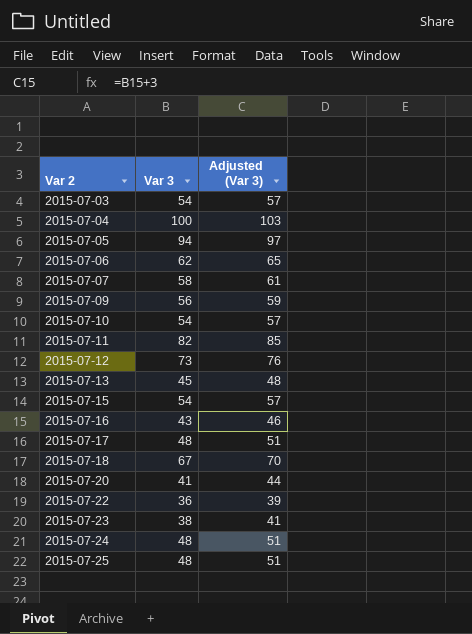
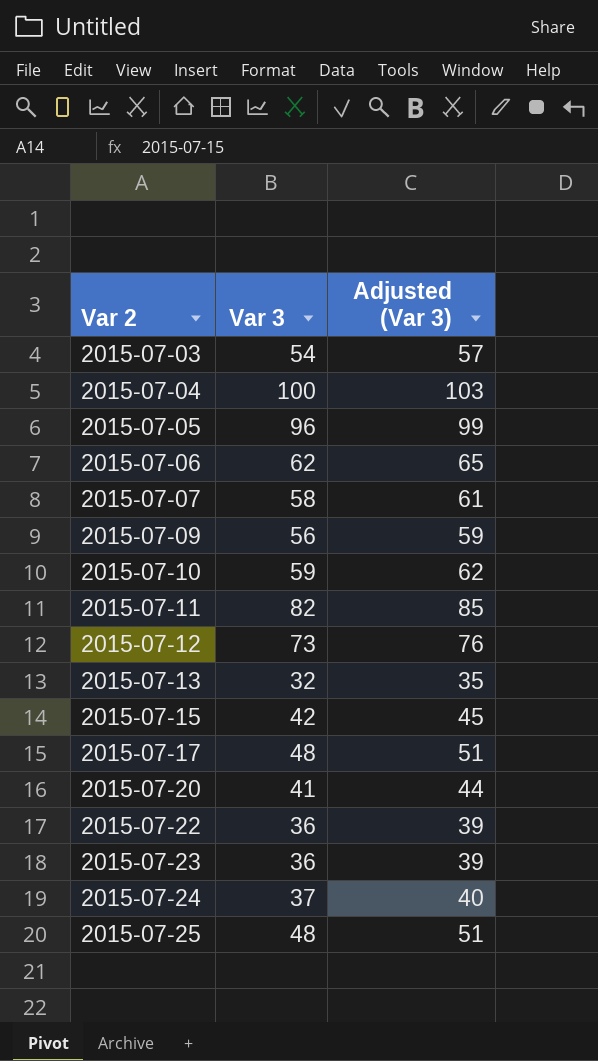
row 2015-07-16: 43 | 46 -> none
row 2015-07-18: 67 | 70 -> none
2015-07-05 | Var 3: 94 -> 96
2015-07-05 | Adjusted (Var 3): 97 -> 99
2015-07-10 | Var 3: 54 -> 59
2015-07-10 | Adjusted (Var 3): 57 -> 62
2015-07-13 | Var 3: 45 -> 32
2015-07-13 | Adjusted (Var 3): 48 -> 35
2015-07-15 | Var 3: 54 -> 42
2015-07-15 | Adjusted (Var 3): 57 -> 45
2015-07-23 | Var 3: 38 -> 36
2015-07-23 | Adjusted (Var 3): 41 -> 39
2015-07-24 | Var 3: 48 -> 37
2015-07-24 | Adjusted (Var 3): 51 -> 40

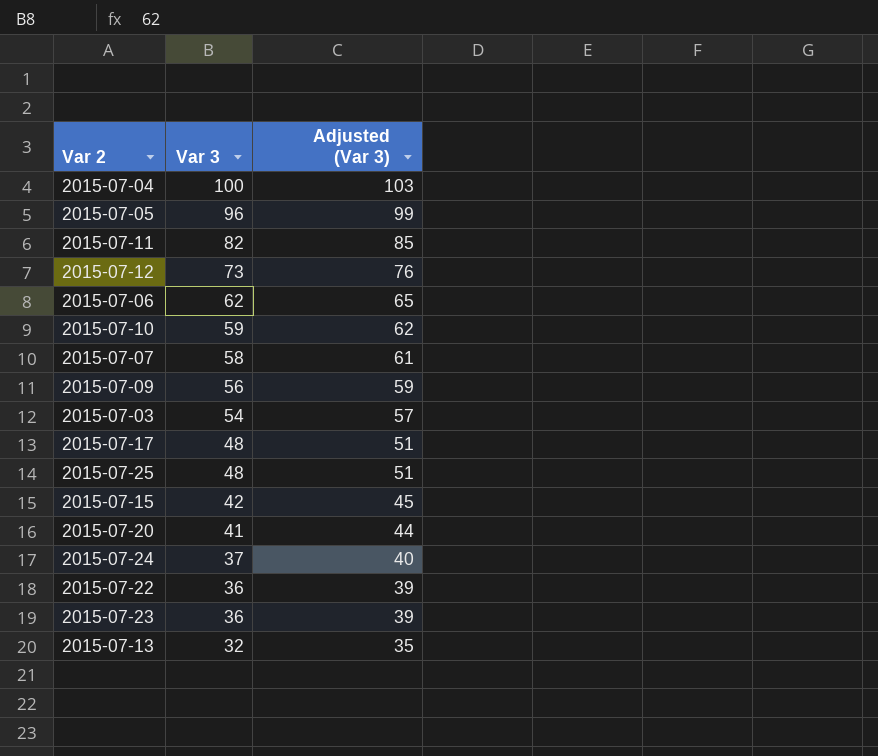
row order: Var 2 ascending -> Var 3 descending

